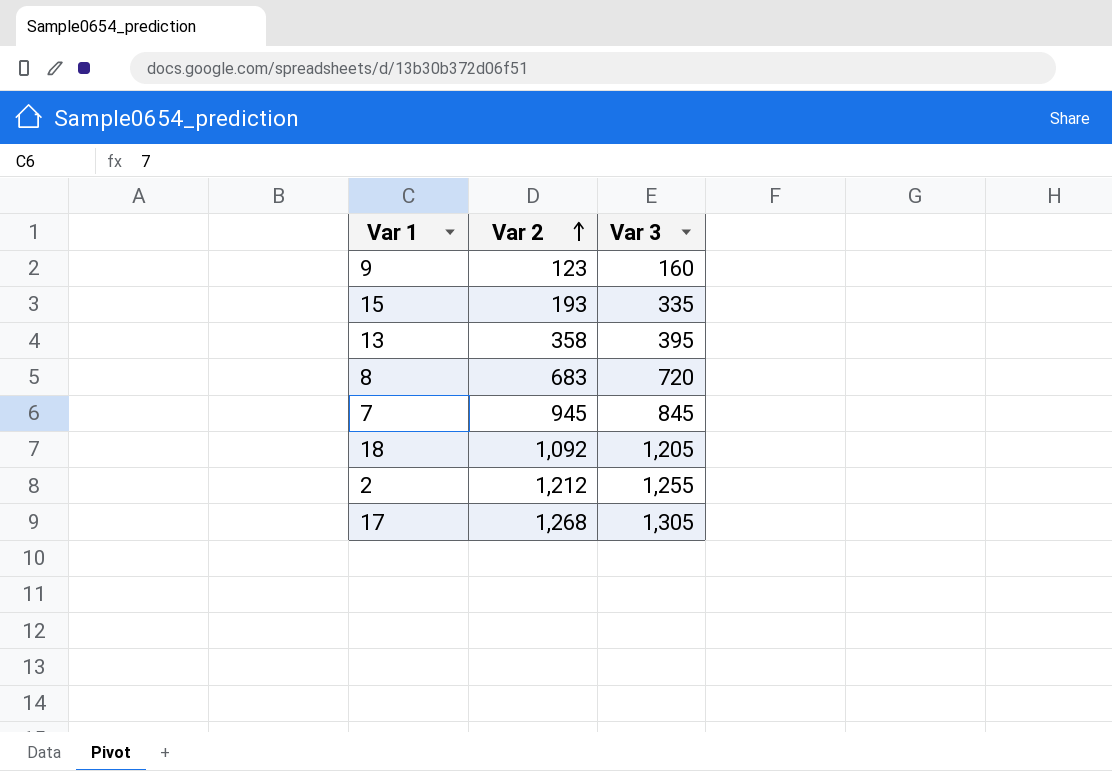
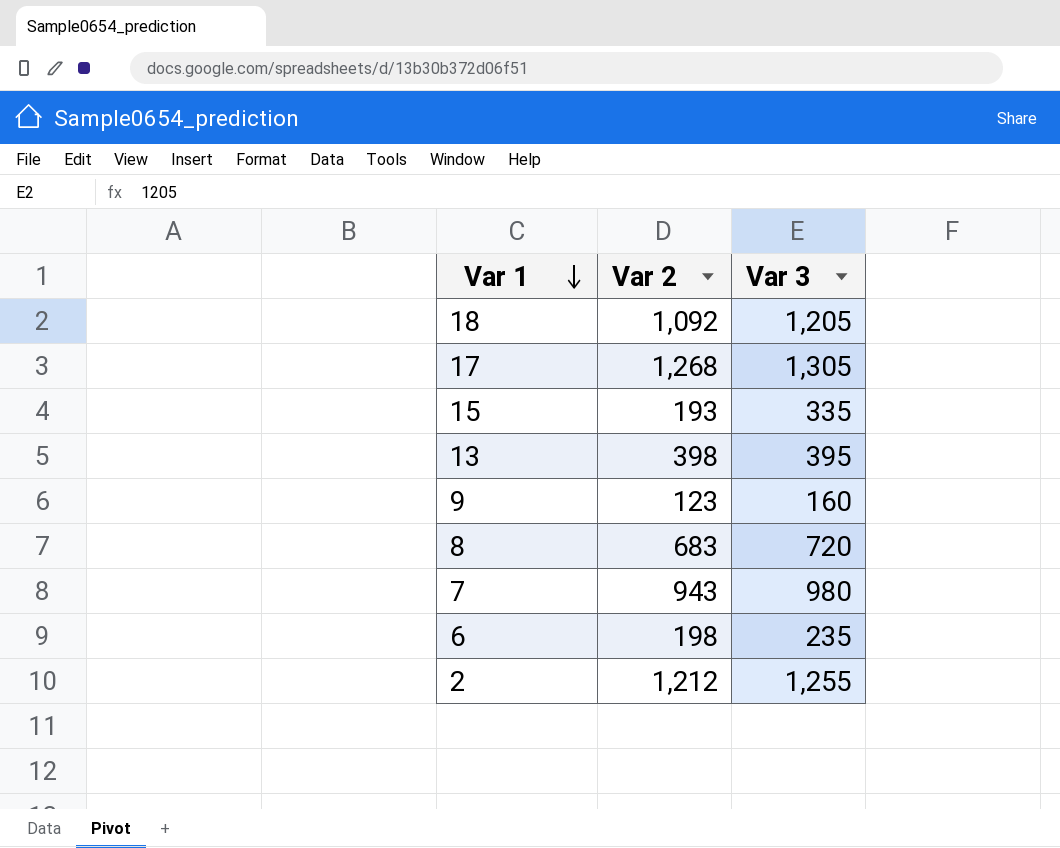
row order: Var 2 ascending -> Var 1 descending
13 | Var 2: 358 -> 398
7 | Var 2: 945 -> 943
7 | Var 3: 845 -> 980
row 6: none -> 198 | 235

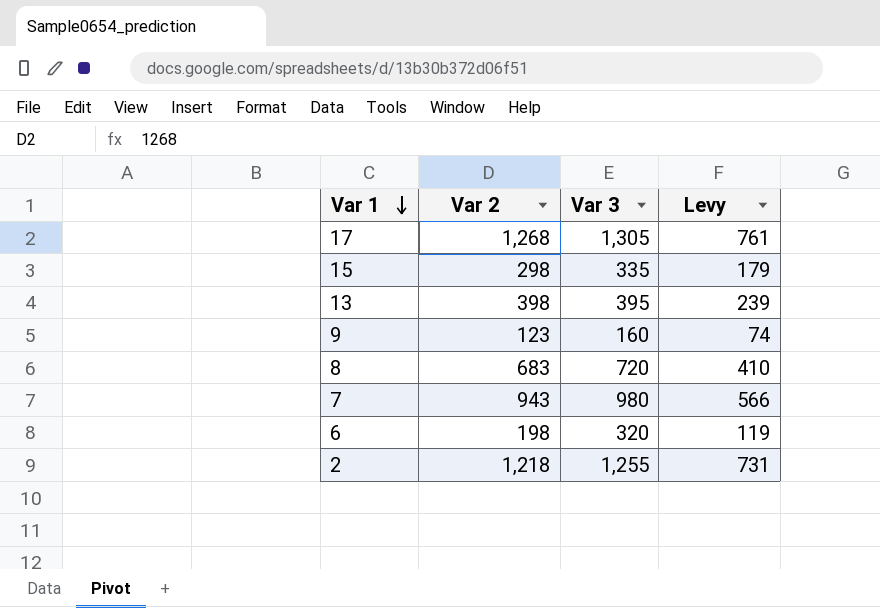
column Levy | formula: none -> [Var 2] * 0.6
row 18: 1,092 | 1,205 -> none
15 | Var 2: 193 -> 298
6 | Var 3: 235 -> 320
2 | Var 2: 1,212 -> 1,218

